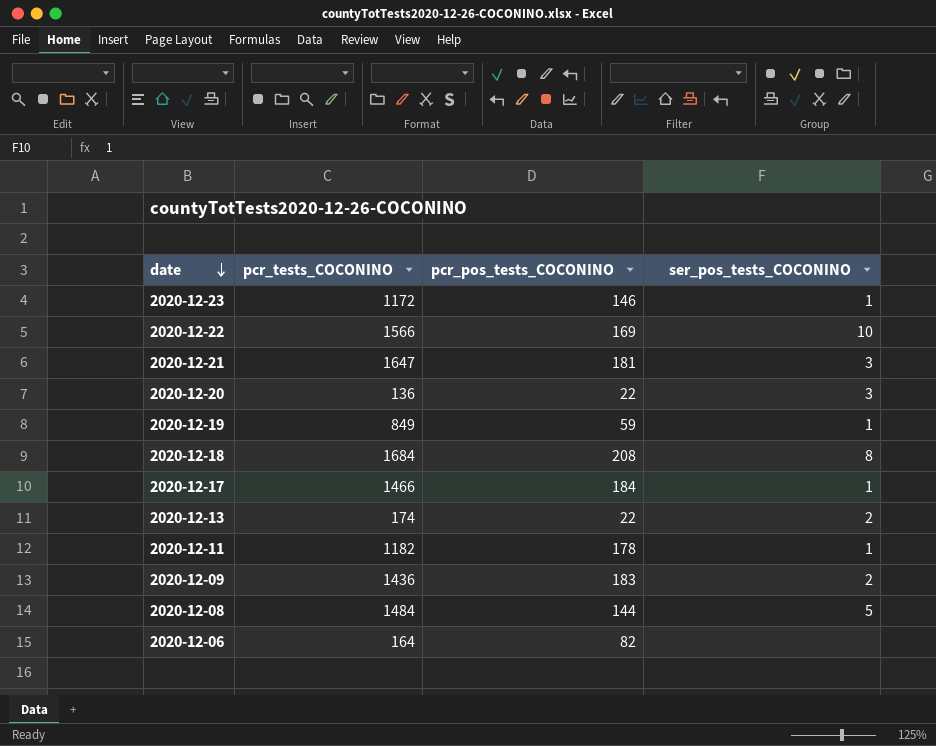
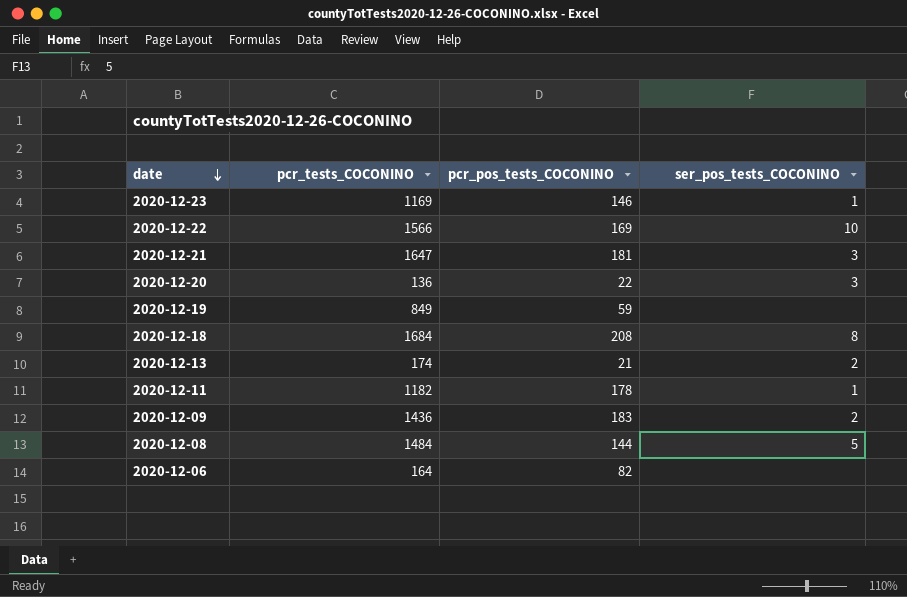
row 2020-12-17: 1466 | 184 | 1 -> none
2020-12-23 | pcr_tests_COCONINO: 1172 -> 1169
2020-12-19 | ser_pos_tests_COCONINO: 1 -> none
2020-12-13 | pcr_pos_tests_COCONINO: 22 -> 21

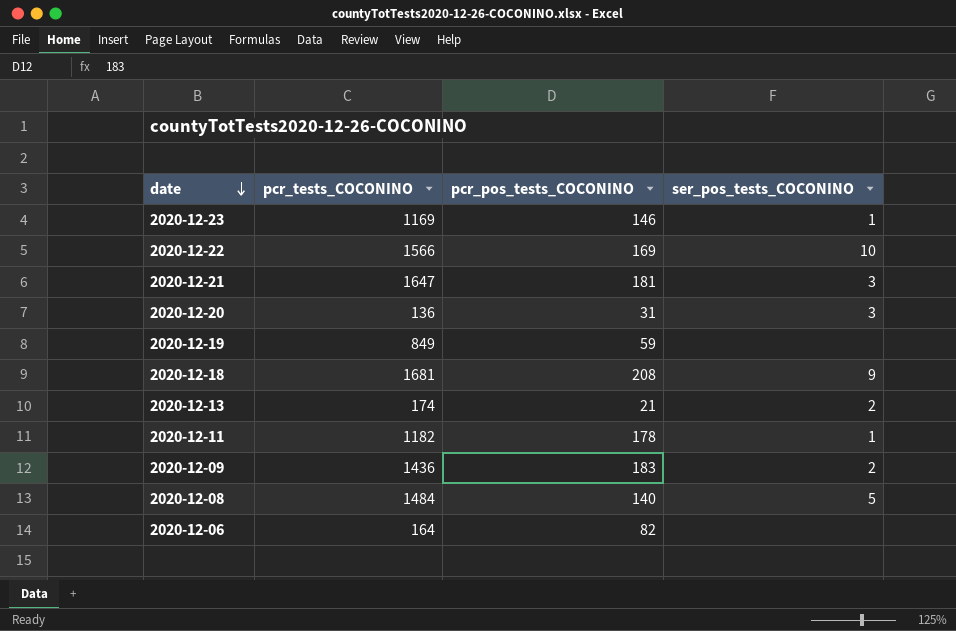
2020-12-20 | pcr_pos_tests_COCONINO: 22 -> 31
2020-12-18 | pcr_tests_COCONINO: 1684 -> 1681
2020-12-18 | ser_pos_tests_COCONINO: 8 -> 9
2020-12-08 | pcr_pos_tests_COCONINO: 144 -> 140

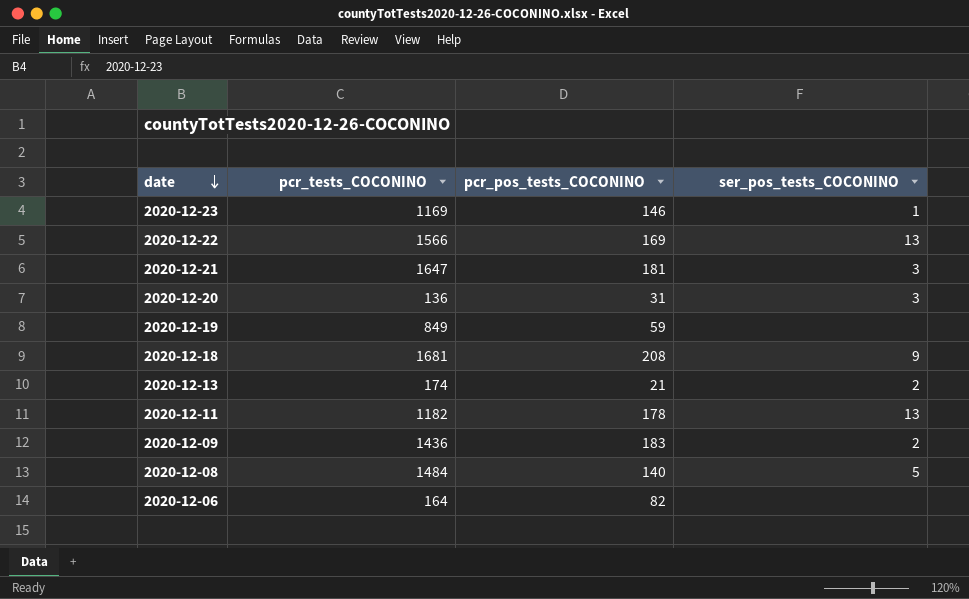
2020-12-22 | ser_pos_tests_COCONINO: 10 -> 13
2020-12-11 | ser_pos_tests_COCONINO: 1 -> 13

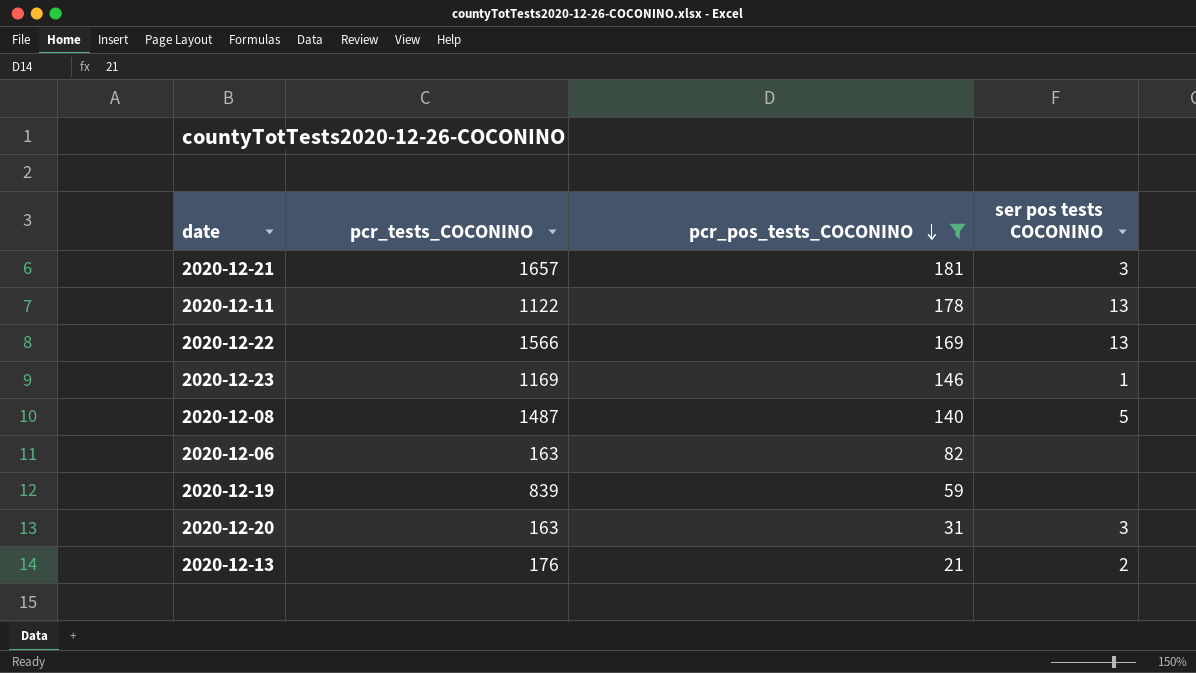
filter: none -> pcr_pos_tests_COCONINO <= 181
row order: date descending -> pcr_pos_tests_COCONINO descending
column name: ser_pos_tests_COCONINO -> ser pos tests COCONINO
2020-12-21 | pcr_tests_COCONINO: 1647 -> 1657
2020-12-11 | pcr_tests_COCONINO: 1182 -> 1122
2020-12-08 | pcr_tests_COCONINO: 1484 -> 1487
2020-12-06 | pcr_tests_COCONINO: 164 -> 163
2020-12-19 | pcr_tests_COCONINO: 849 -> 839
2020-12-20 | pcr_tests_COCONINO: 136 -> 163
2020-12-13 | pcr_tests_COCONINO: 174 -> 176

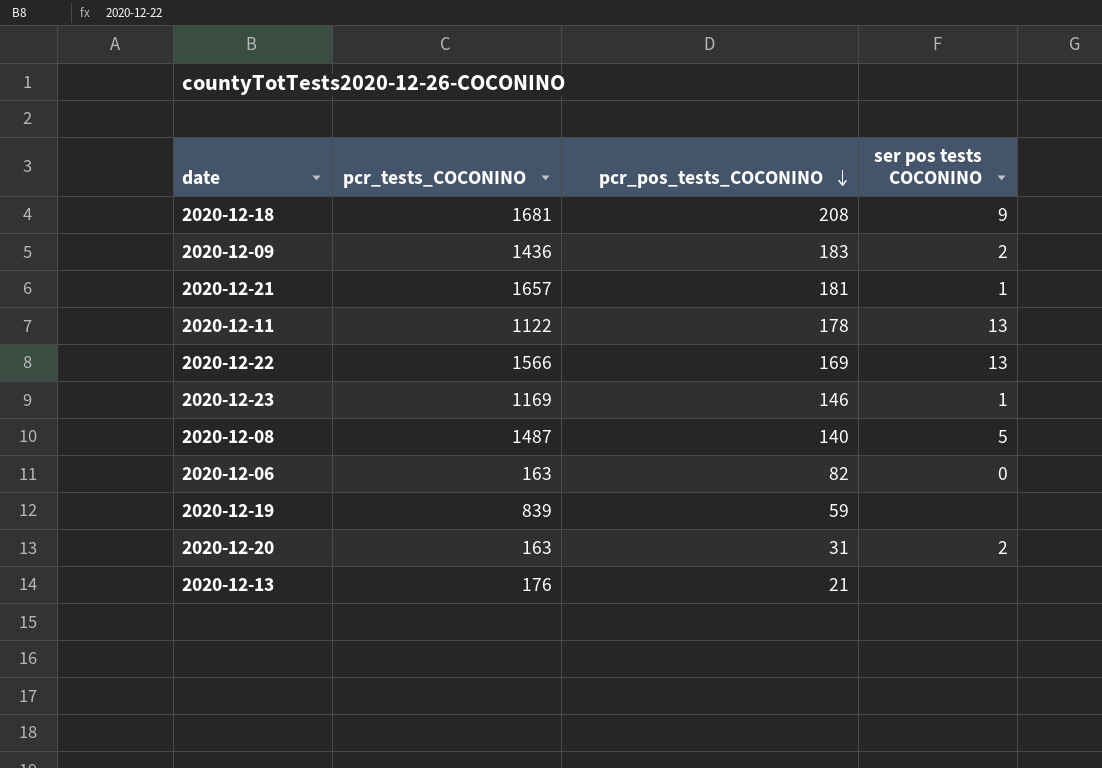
filter: pcr_pos_tests_COCONINO <= 181 -> none
2020-12-21 | ser pos tests COCONINO: 3 -> 1
2020-12-06 | ser pos tests COCONINO: none -> 0
2020-12-20 | ser pos tests COCONINO: 3 -> 2
2020-12-13 | ser pos tests COCONINO: 2 -> none

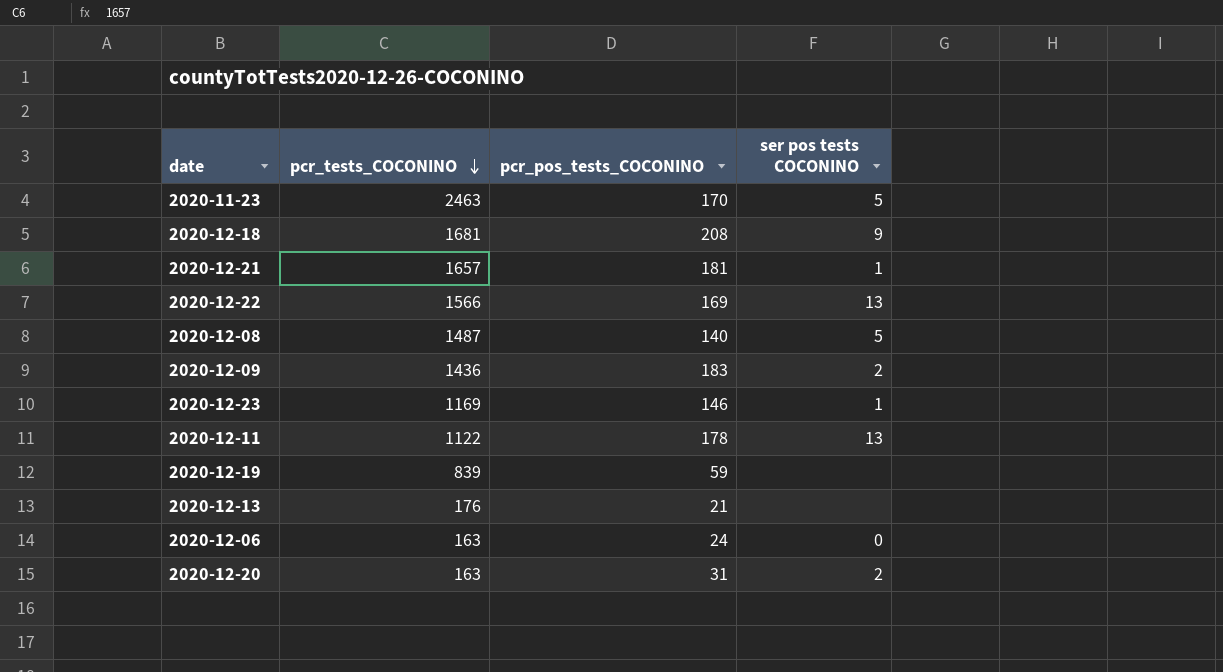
row order: pcr_pos_tests_COCONINO descending -> pcr_tests_COCONINO descending
row 2020-11-23: none -> 2463 | 170 | 5
2020-12-06 | pcr_pos_tests_COCONINO: 82 -> 24

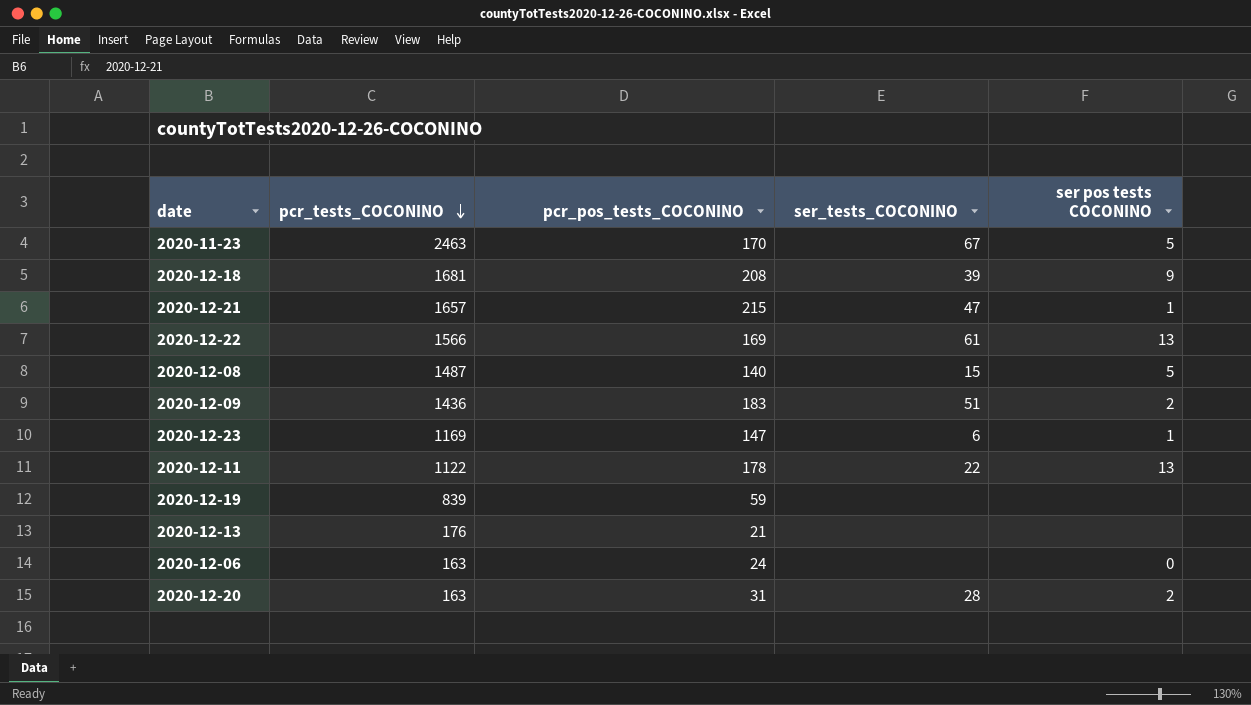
column ser_tests_COCONINO | position: none -> 4
2020-12-21 | pcr_pos_tests_COCONINO: 181 -> 215
2020-12-23 | pcr_pos_tests_COCONINO: 146 -> 147

